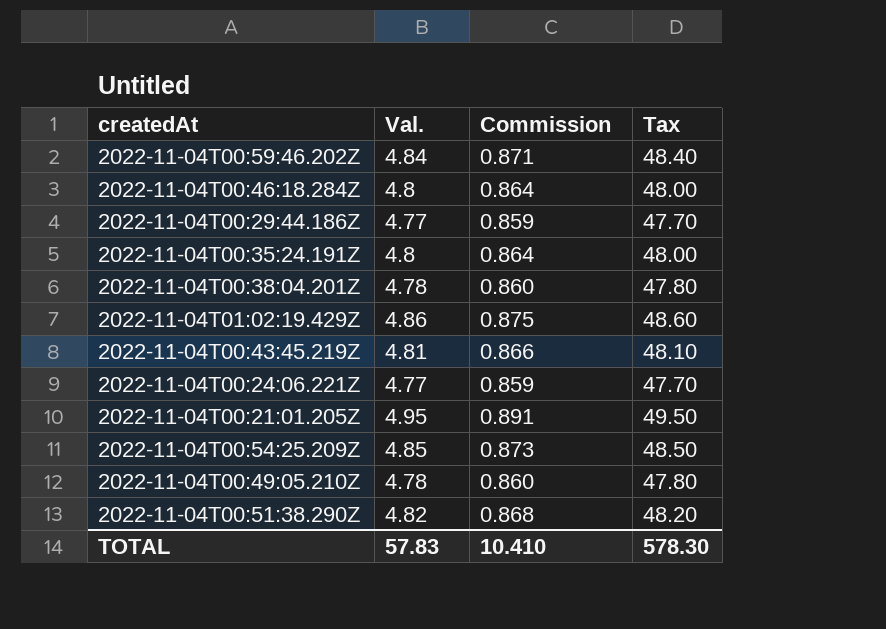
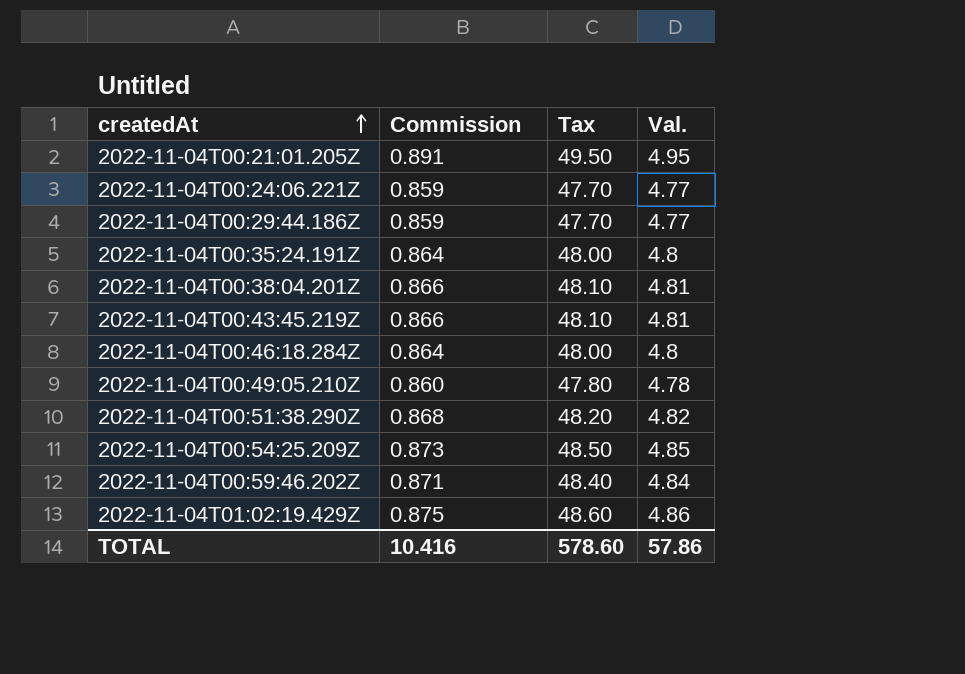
row order: none -> createdAt ascending
column Val. | position: 2 -> 4
2022-11-04T00:38:04.201Z | Commission: 0.860 -> 0.866
2022-11-04T00:38:04.201Z | Tax: 47.80 -> 48.10
2022-11-04T00:38:04.201Z | Val.: 4.78 -> 4.81
TOTAL | Commission: 10.410 -> 10.416
TOTAL | Tax: 578.30 -> 578.60
TOTAL | Val.: 57.83 -> 57.86

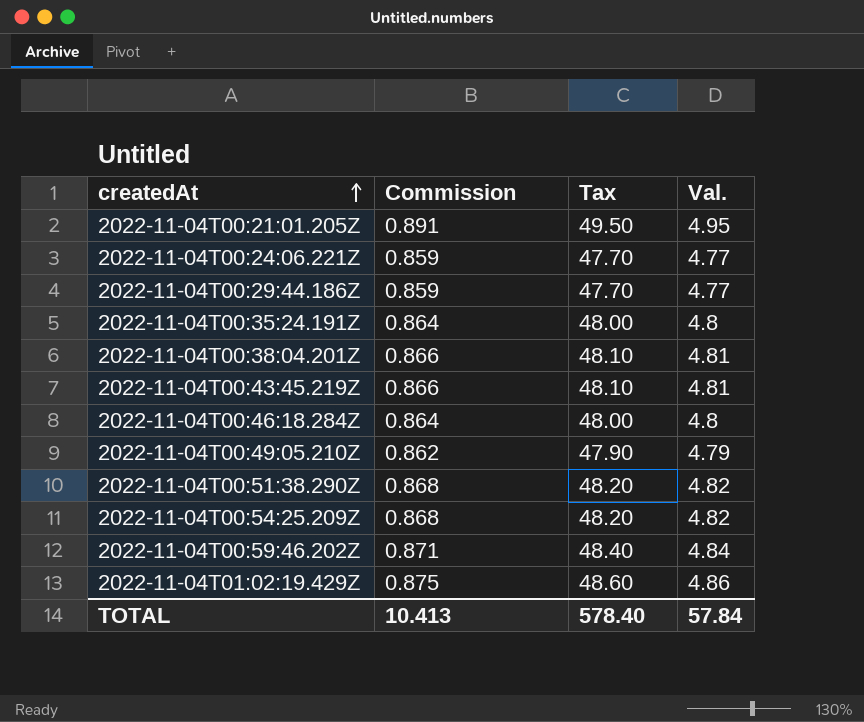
2022-11-04T00:49:05.210Z | Commission: 0.860 -> 0.862
2022-11-04T00:49:05.210Z | Tax: 47.80 -> 47.90
2022-11-04T00:49:05.210Z | Val.: 4.78 -> 4.79
2022-11-04T00:54:25.209Z | Commission: 0.873 -> 0.868
2022-11-04T00:54:25.209Z | Tax: 48.50 -> 48.20
2022-11-04T00:54:25.209Z | Val.: 4.85 -> 4.82
TOTAL | Commission: 10.416 -> 10.413
TOTAL | Tax: 578.60 -> 578.40
TOTAL | Val.: 57.86 -> 57.84

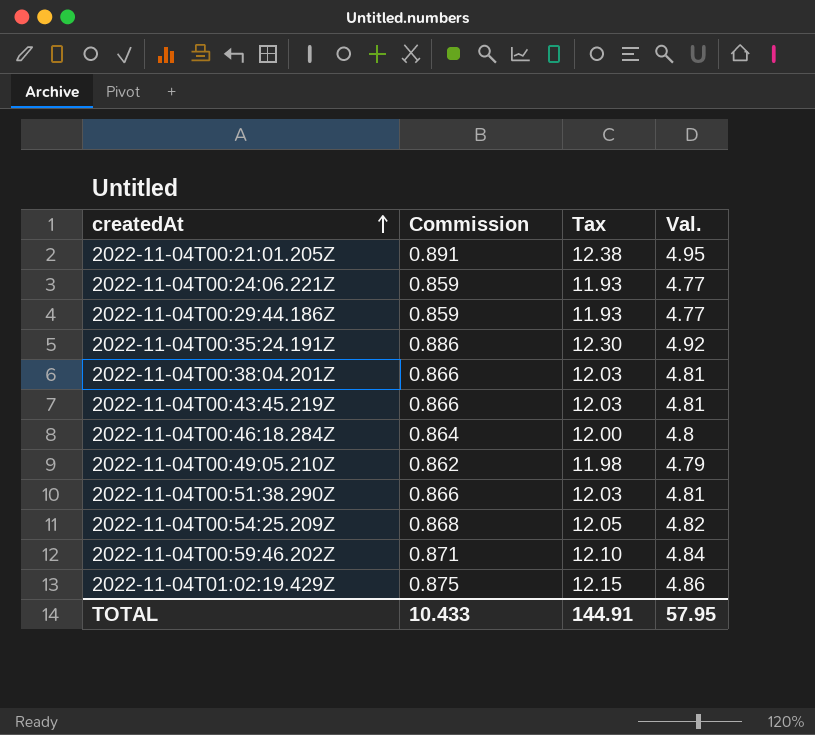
column Tax | formula: [Val.] * 10 -> [Val.] * 2.5
2022-11-04T00:35:24.191Z | Commission: 0.864 -> 0.886
2022-11-04T00:35:24.191Z | Val.: 4.8 -> 4.92
2022-11-04T00:51:38.290Z | Commission: 0.868 -> 0.866
2022-11-04T00:51:38.290Z | Val.: 4.82 -> 4.81
TOTAL | Commission: 10.413 -> 10.433
TOTAL | Tax: 578.40 -> 144.91
TOTAL | Val.: 57.84 -> 57.95

